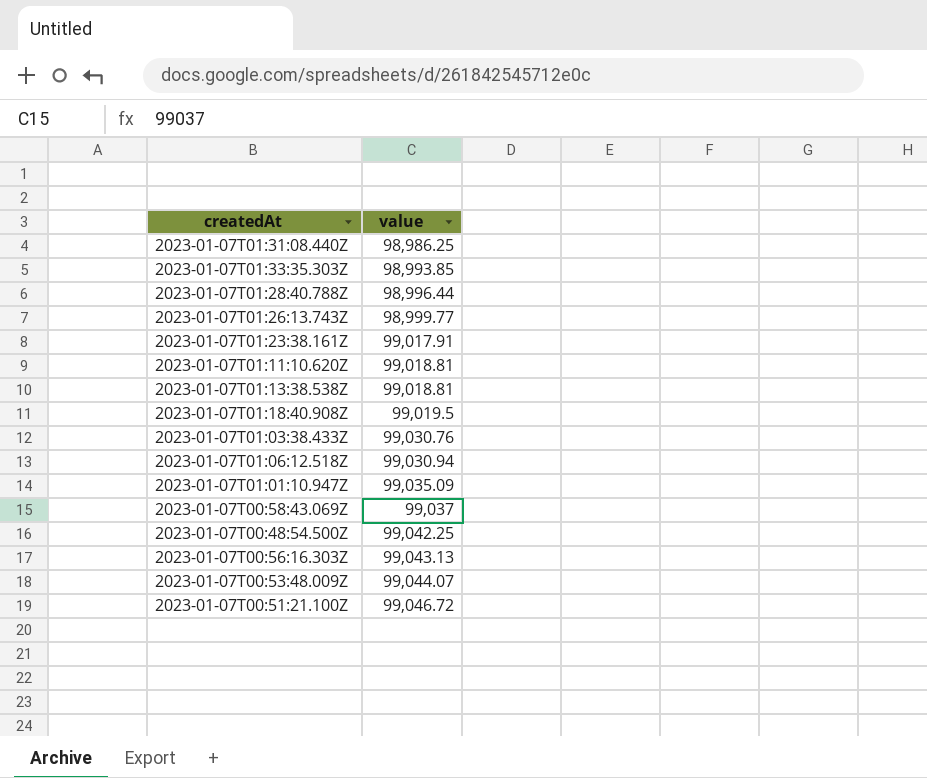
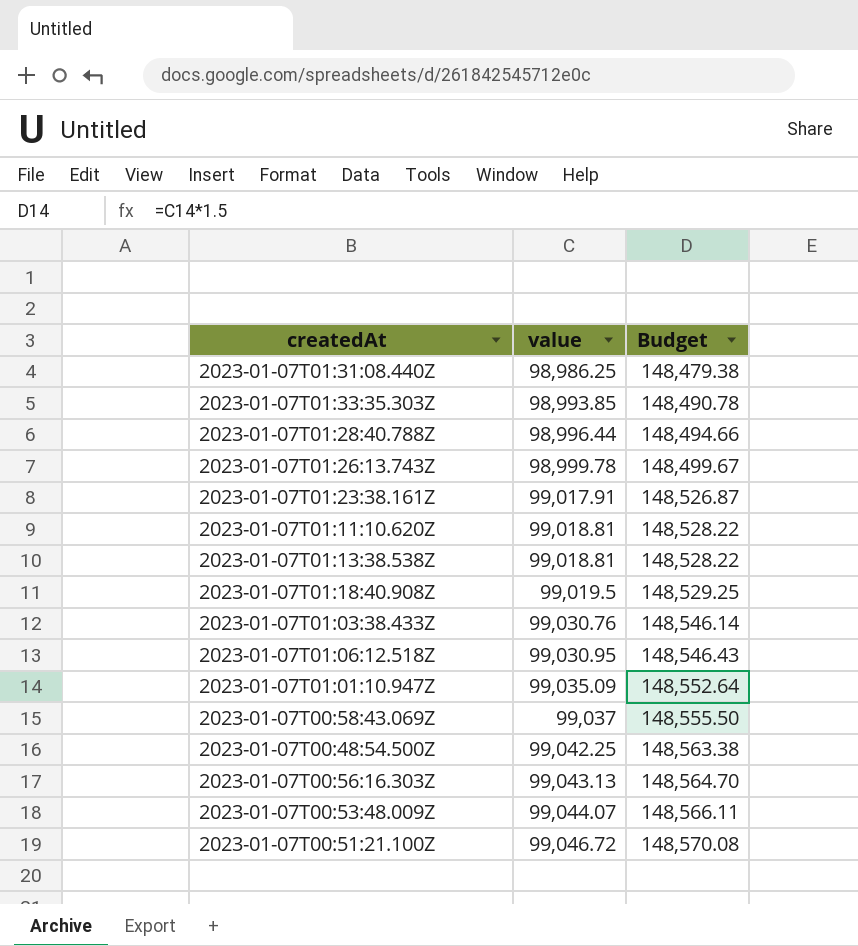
column Budget | formula: none -> [value] * 1.5
2023-01-07T01:26:13.743Z | value: 98,999.77 -> 98,999.78
2023-01-07T01:06:12.518Z | value: 99,030.94 -> 99,030.95

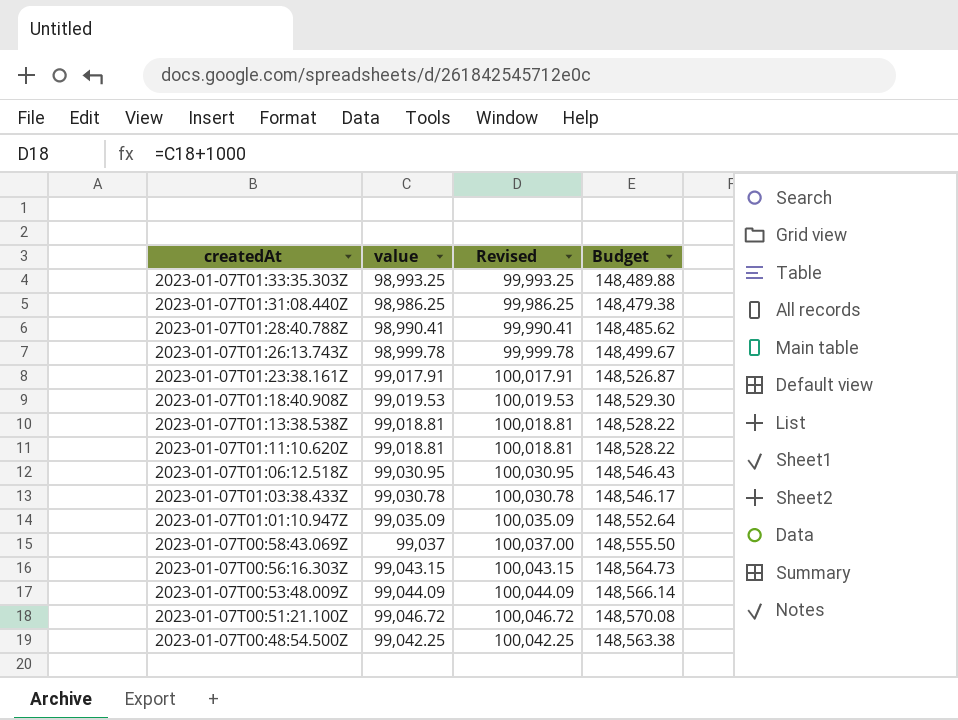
row order: value ascending -> createdAt descending
column Revised | formula: none -> [value] + 1000
2023-01-07T01:33:35.303Z | value: 98,993.85 -> 98,993.25
2023-01-07T01:33:35.303Z | Budget: 148,490.78 -> 148,489.88
2023-01-07T01:28:40.788Z | value: 98,996.44 -> 98,990.41
2023-01-07T01:28:40.788Z | Budget: 148,494.66 -> 148,485.62
2023-01-07T01:18:40.908Z | value: 99,019.5 -> 99,019.53
2023-01-07T01:18:40.908Z | Budget: 148,529.25 -> 148,529.30
2023-01-07T01:03:38.433Z | value: 99,030.76 -> 99,030.78
2023-01-07T01:03:38.433Z | Budget: 148,546.14 -> 148,546.17
2023-01-07T00:56:16.303Z | value: 99,043.13 -> 99,043.15
2023-01-07T00:56:16.303Z | Budget: 148,564.70 -> 148,564.73
2023-01-07T00:53:48.009Z | value: 99,044.07 -> 99,044.09
2023-01-07T00:53:48.009Z | Budget: 148,566.11 -> 148,566.14

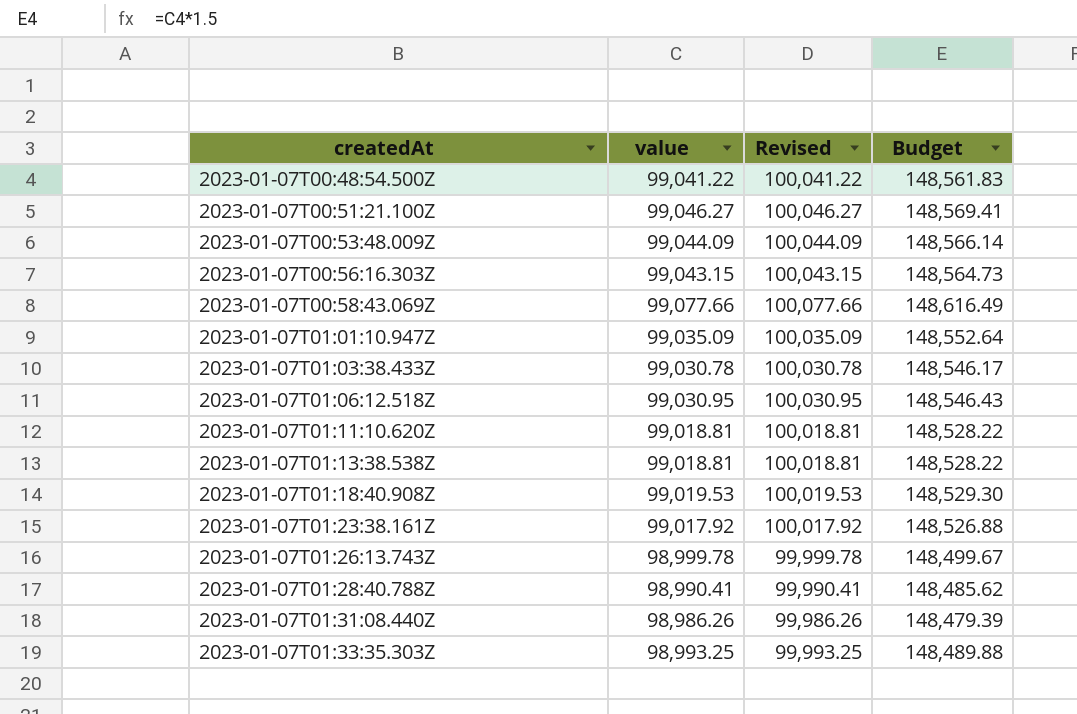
row order: createdAt descending -> createdAt ascending
2023-01-07T00:48:54.500Z | value: 99,042.25 -> 99,041.22
2023-01-07T00:48:54.500Z | Revised: 100,042.25 -> 100,041.22
2023-01-07T00:48:54.500Z | Budget: 148,563.38 -> 148,561.83
2023-01-07T00:51:21.100Z | value: 99,046.72 -> 99,046.27
2023-01-07T00:51:21.100Z | Revised: 100,046.72 -> 100,046.27
2023-01-07T00:51:21.100Z | Budget: 148,570.08 -> 148,569.41
2023-01-07T00:58:43.069Z | value: 99,037 -> 99,077.66
2023-01-07T00:58:43.069Z | Revised: 100,037.00 -> 100,077.66
2023-01-07T00:58:43.069Z | Budget: 148,555.50 -> 148,616.49
2023-01-07T01:23:38.161Z | value: 99,017.91 -> 99,017.92
2023-01-07T01:23:38.161Z | Revised: 100,017.91 -> 100,017.92
2023-01-07T01:23:38.161Z | Budget: 148,526.87 -> 148,526.88
2023-01-07T01:31:08.440Z | value: 98,986.25 -> 98,986.26
2023-01-07T01:31:08.440Z | Revised: 99,986.25 -> 99,986.26
2023-01-07T01:31:08.440Z | Budget: 148,479.38 -> 148,479.39

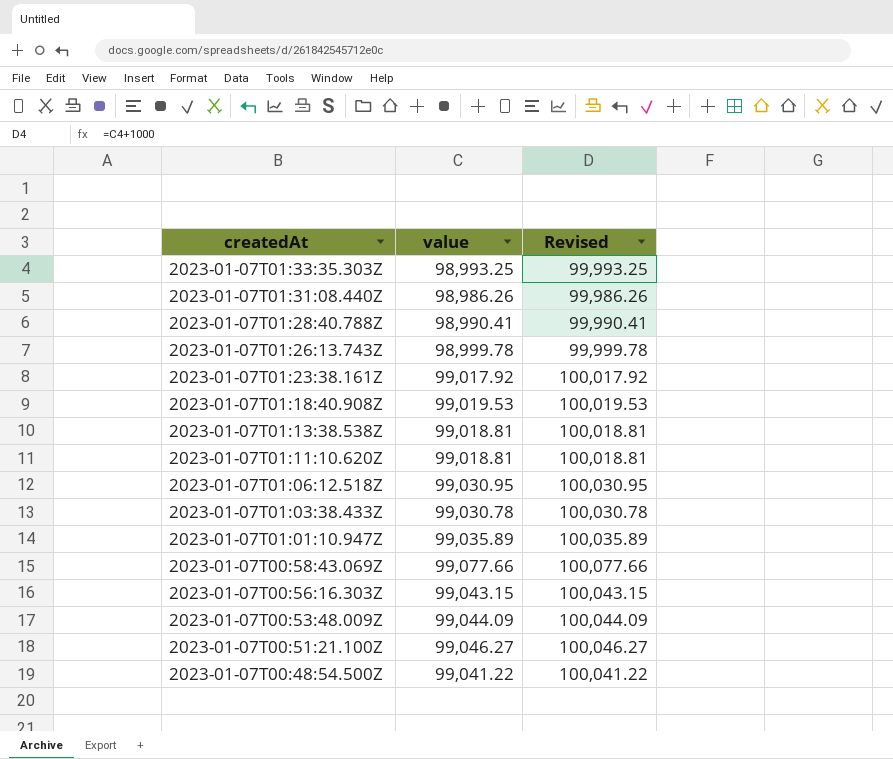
row order: createdAt ascending -> createdAt descending
column Budget | formula: [value] * 1.5 -> none
2023-01-07T01:01:10.947Z | value: 99,035.09 -> 99,035.89
2023-01-07T01:01:10.947Z | Revised: 100,035.09 -> 100,035.89

